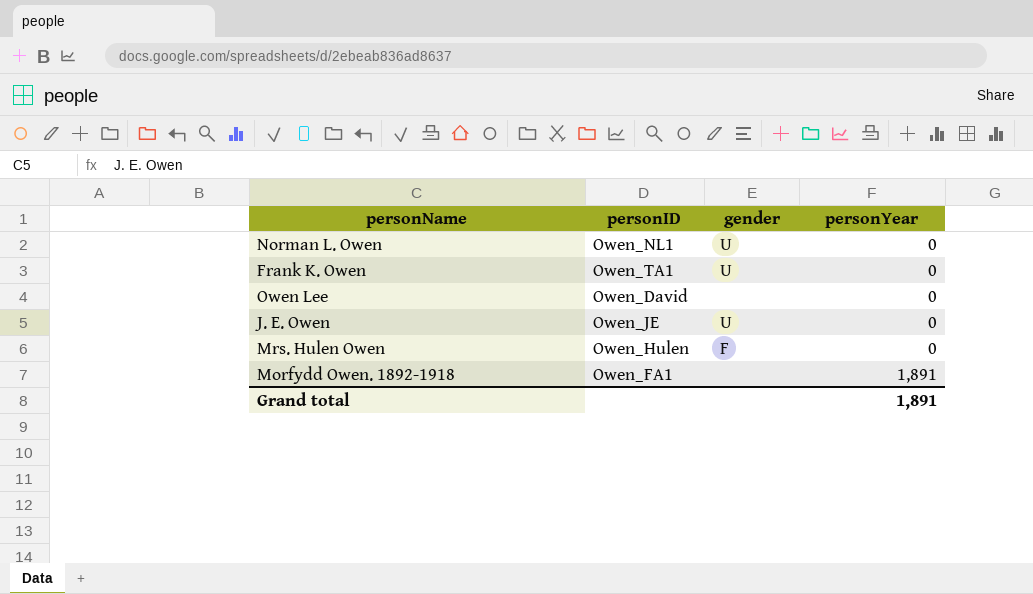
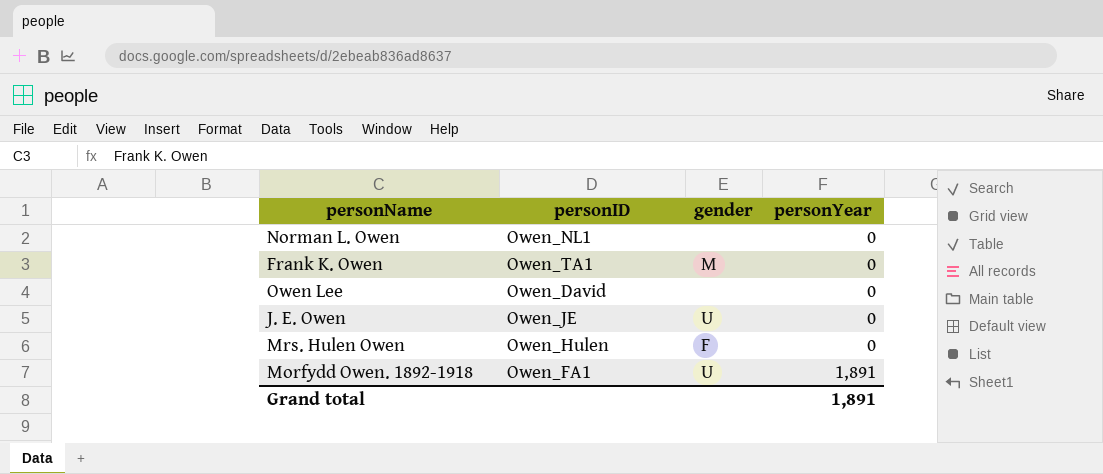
Norman L. Owen | gender: U -> none
Frank K. Owen | gender: U -> M
Morfydd Owen. 1892-1918 | gender: none -> U

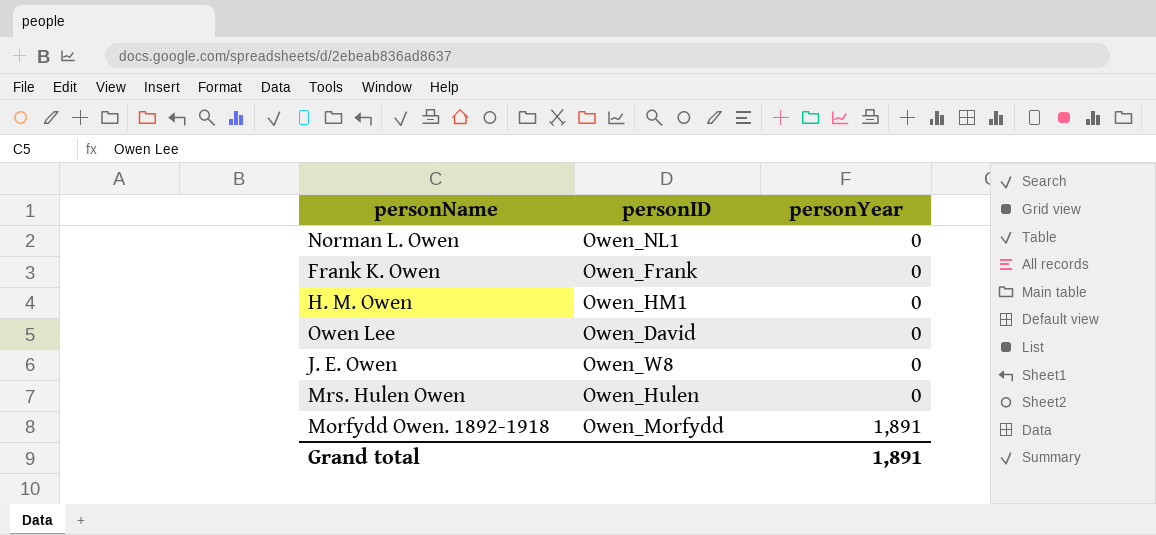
column gender | position: 3 -> none
Frank K. Owen | personID: Owen_TA1 -> Owen_Frank
row H. M. Owen: none -> Owen_HM1 | 0
J. E. Owen | personID: Owen_JE -> Owen_W8
Morfydd Owen. 1892-1918 | personID: Owen_FA1 -> Owen_Morfydd

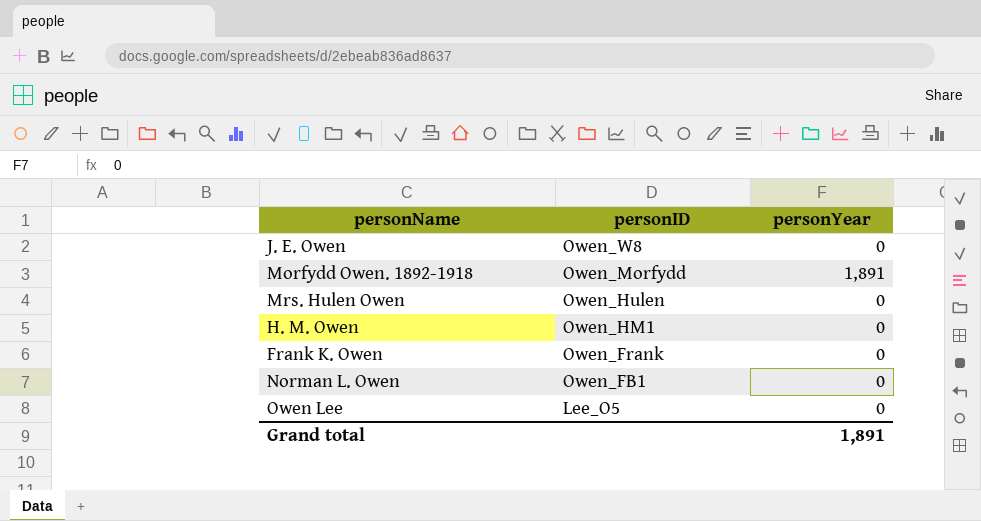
row order: personYear ascending -> personID descending
Norman L. Owen | personID: Owen_NL1 -> Owen_FB1
Owen Lee | personID: Owen_David -> Lee_O5

